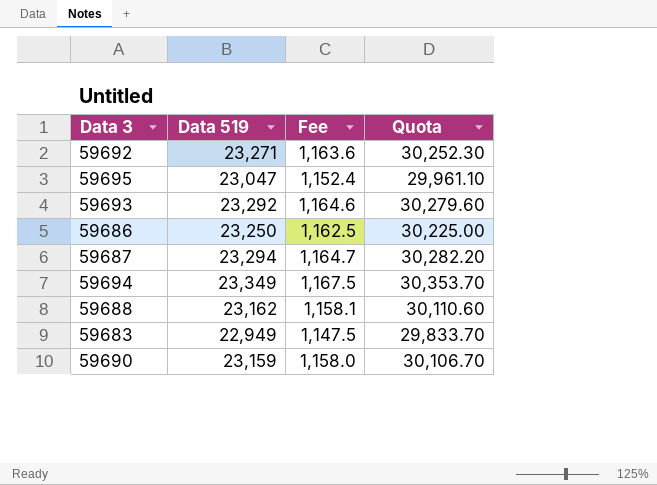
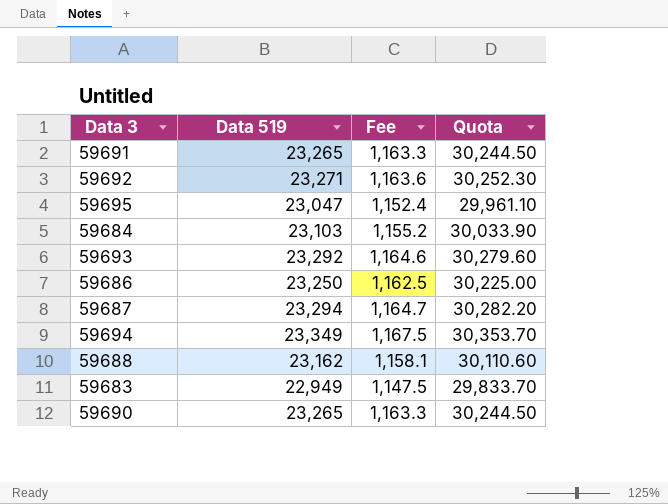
row 59691: none -> 23,265 | 1,163.3 | 30,244.50
row 59684: none -> 23,103 | 1,155.2 | 30,033.90
59690 | Data 519: 23,159 -> 23,265
59690 | Fee: 1,158.0 -> 1,163.3
59690 | Quota: 30,106.70 -> 30,244.50

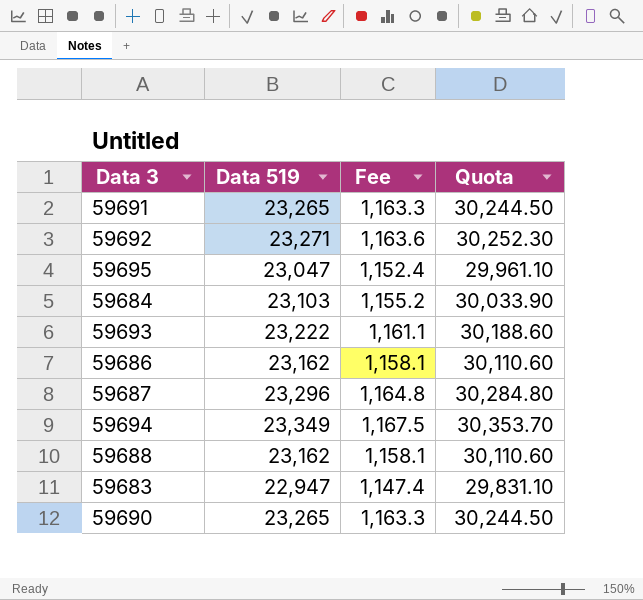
59693 | Data 519: 23,292 -> 23,222
59693 | Fee: 1,164.6 -> 1,161.1
59693 | Quota: 30,279.60 -> 30,188.60
59686 | Data 519: 23,250 -> 23,162
59686 | Fee: 1,162.5 -> 1,158.1
59686 | Quota: 30,225.00 -> 30,110.60
59687 | Data 519: 23,294 -> 23,296
59687 | Fee: 1,164.7 -> 1,164.8
59687 | Quota: 30,282.20 -> 30,284.80
59683 | Data 519: 22,949 -> 22,947
59683 | Fee: 1,147.5 -> 1,147.4
59683 | Quota: 29,833.70 -> 29,831.10

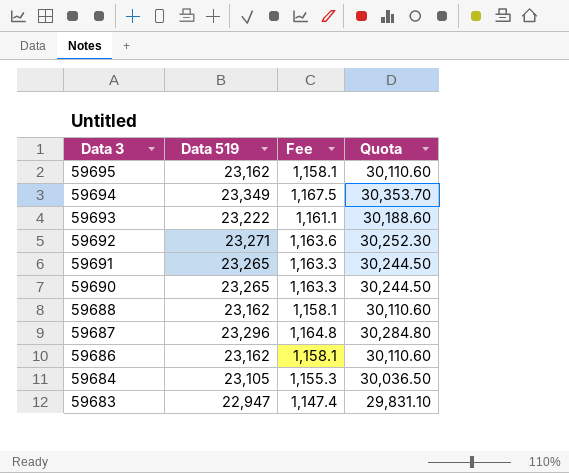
row order: none -> Data 3 descending
59695 | Data 519: 23,047 -> 23,162
59695 | Fee: 1,152.4 -> 1,158.1
59695 | Quota: 29,961.10 -> 30,110.60
59684 | Data 519: 23,103 -> 23,105
59684 | Fee: 1,155.2 -> 1,155.3
59684 | Quota: 30,033.90 -> 30,036.50

